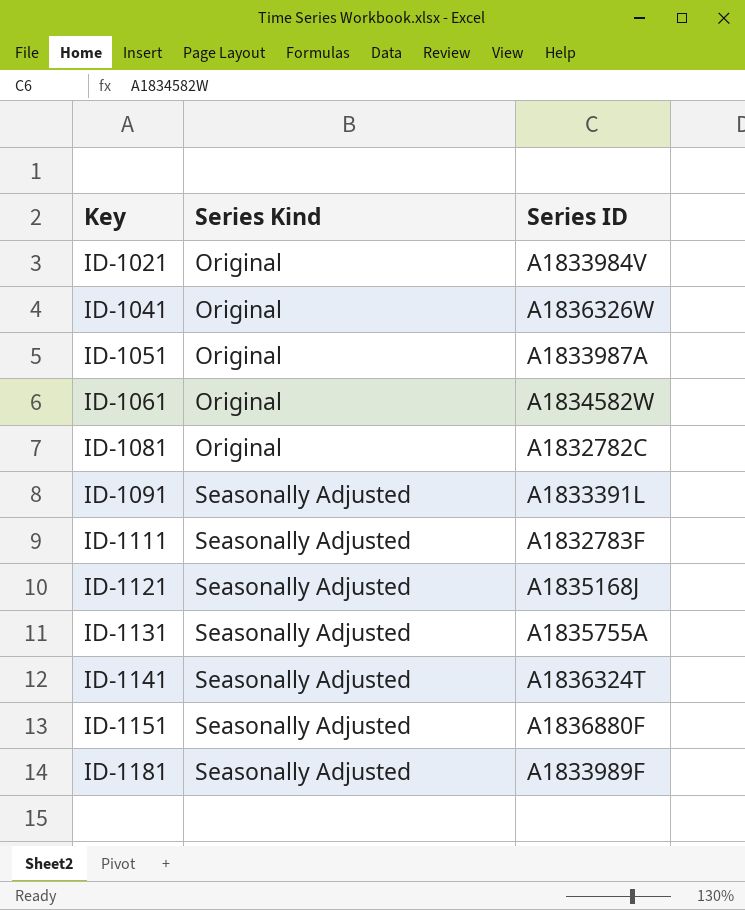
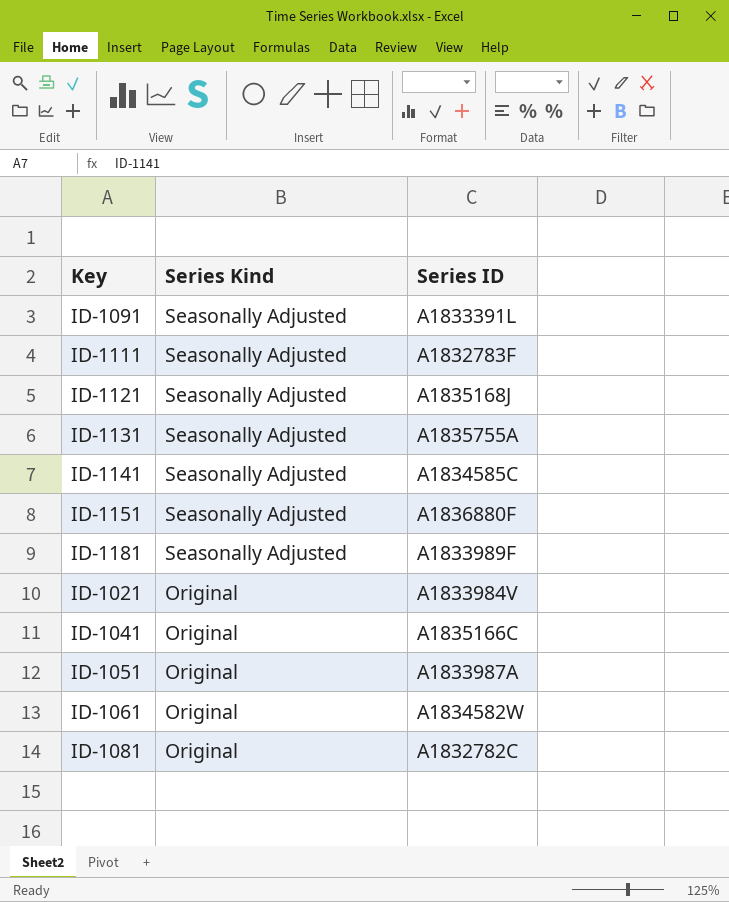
row order: Key ascending -> Series Kind descending
ID-1141 | Series ID: A1836324T -> A1834585C
ID-1041 | Series ID: A1836326W -> A1835166C

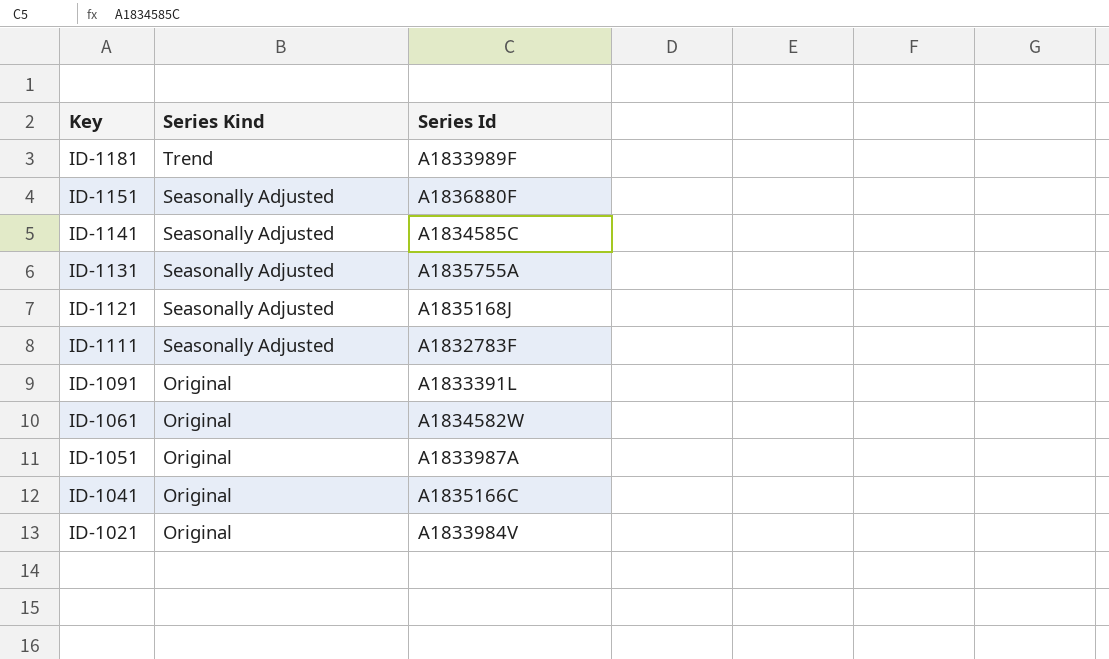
row order: Series Kind descending -> Key descending
column name: Series ID -> Series Id
row ID-1081: Original | A1832782C -> none
ID-1181 | Series Kind: Seasonally Adjusted -> Trend
ID-1091 | Series Kind: Seasonally Adjusted -> Original

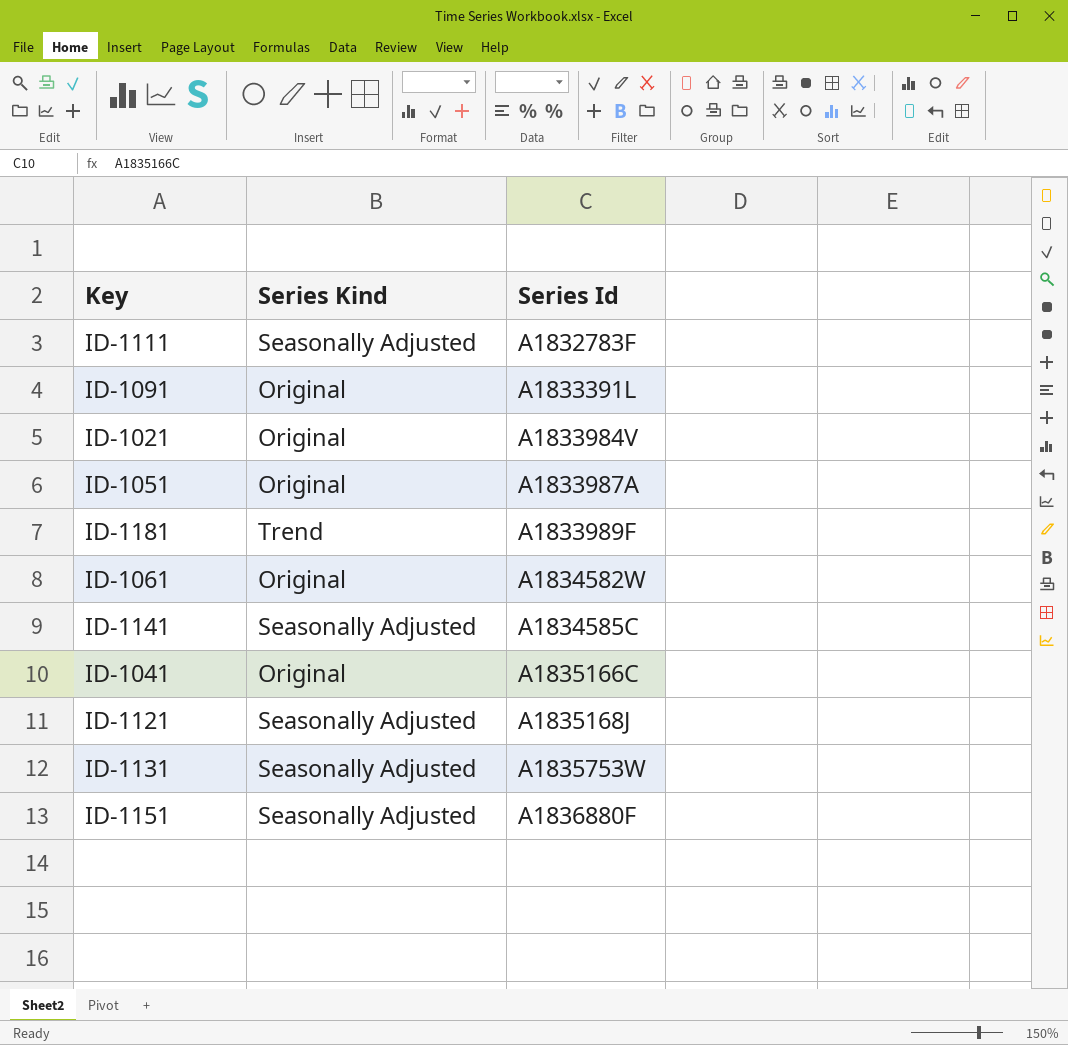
row order: Key descending -> Series Id ascending
ID-1131 | Series Id: A1835755A -> A1835753W

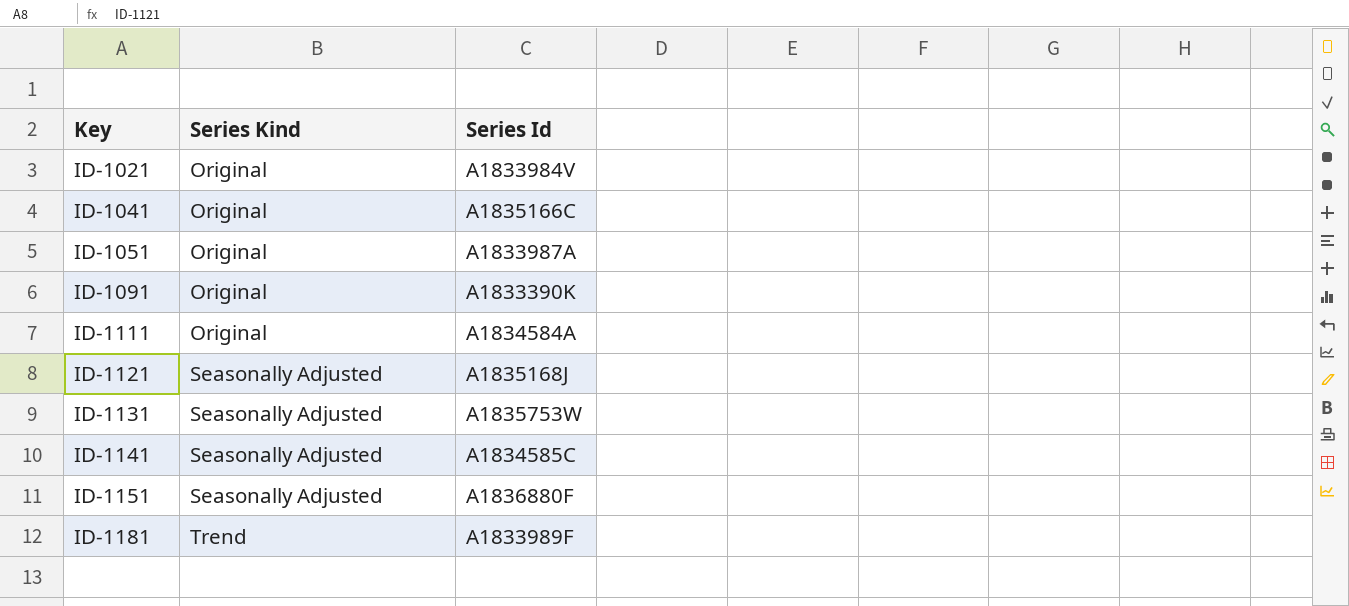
row order: Series Id ascending -> Key ascending
row ID-1061: Original | A1834582W -> none
ID-1091 | Series Id: A1833391L -> A1833390K
ID-1111 | Series Kind: Seasonally Adjusted -> Original
ID-1111 | Series Id: A1832783F -> A1834584A

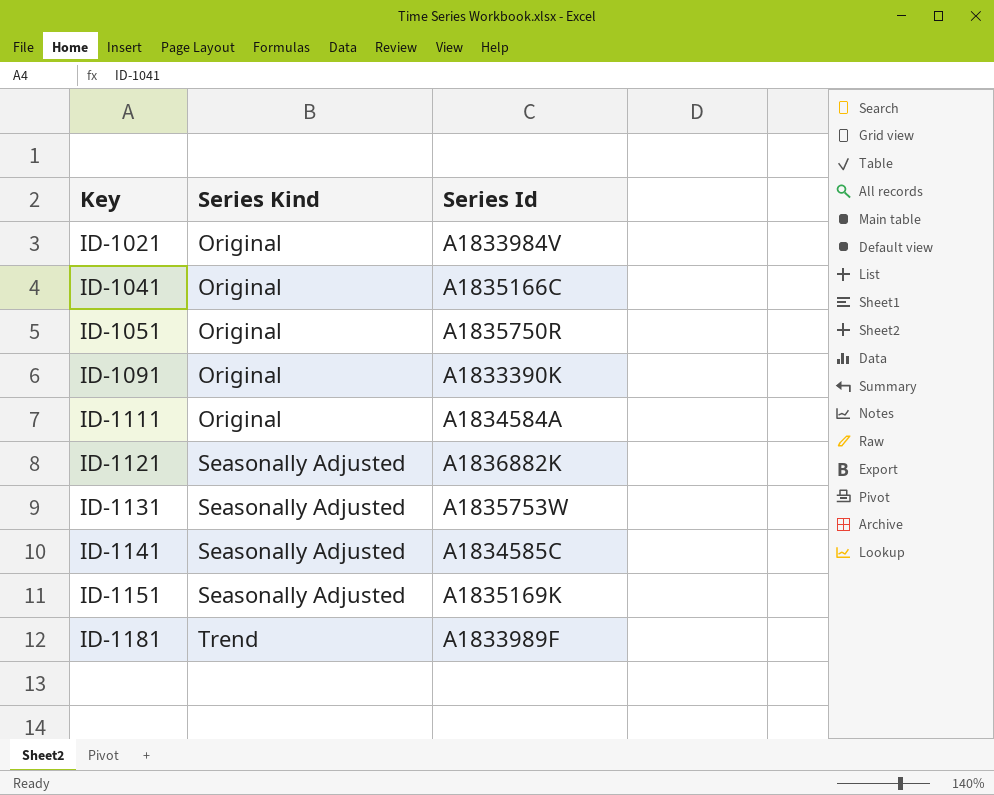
ID-1051 | Series Id: A1833987A -> A1835750R
ID-1121 | Series Id: A1835168J -> A1836882K
ID-1151 | Series Id: A1836880F -> A1835169K

